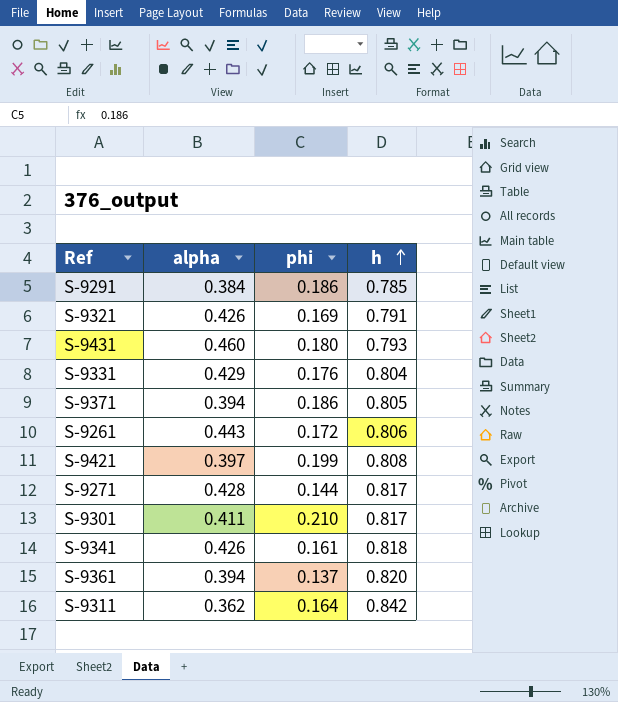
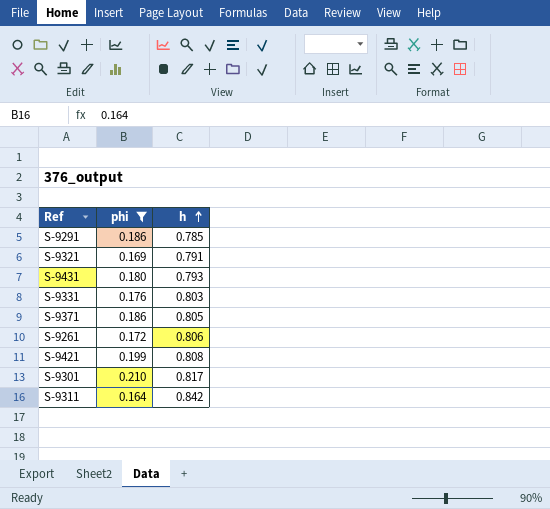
filter: none -> phi >= 0.164
column alpha | position: 2 -> none
S-9331 | h: 0.804 -> 0.803

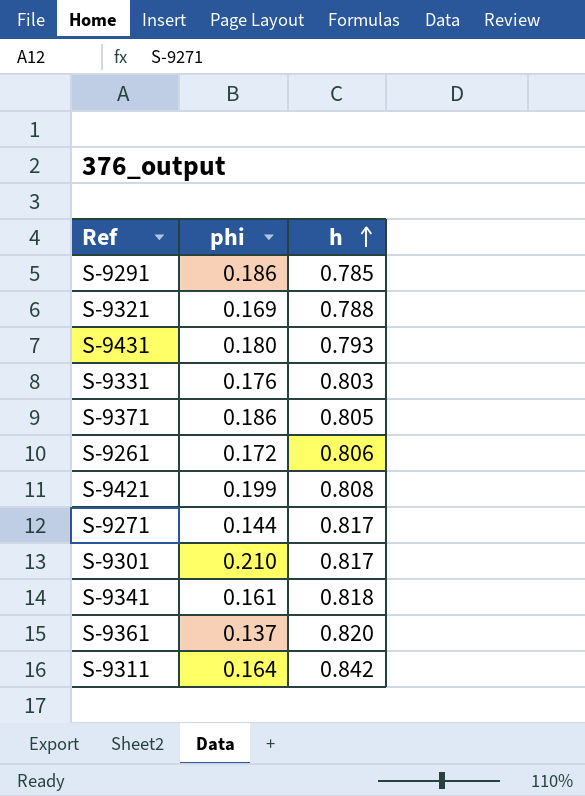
filter: phi >= 0.164 -> none
S-9321 | h: 0.791 -> 0.788

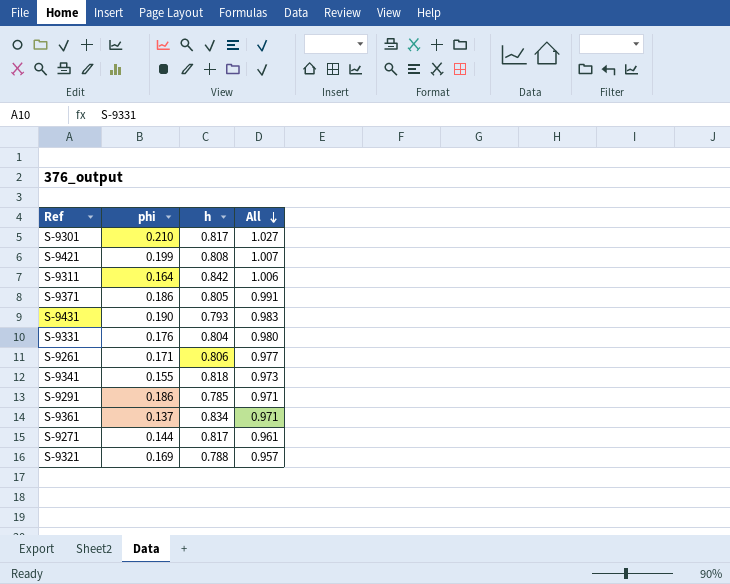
row order: h ascending -> All descending
column All | formula: none -> [phi] + [h]
S-9431 | phi: 0.180 -> 0.190
S-9331 | h: 0.803 -> 0.804
S-9261 | phi: 0.172 -> 0.171
S-9341 | phi: 0.161 -> 0.155
S-9361 | h: 0.820 -> 0.834

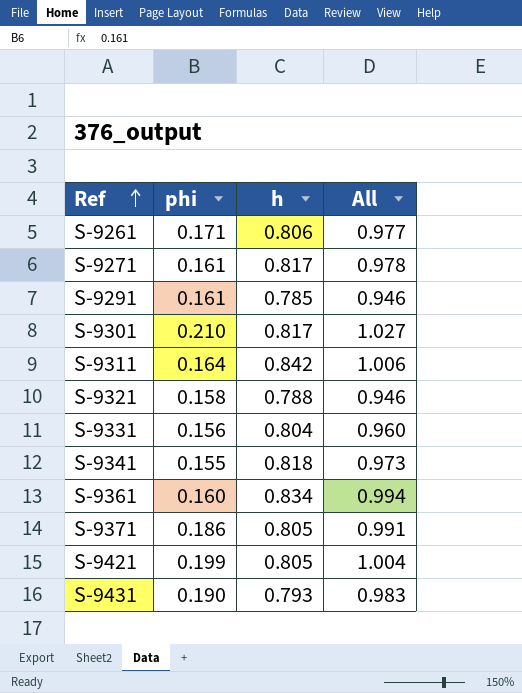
row order: All descending -> Ref ascending
S-9271 | phi: 0.144 -> 0.161
S-9271 | All: 0.961 -> 0.978
S-9291 | phi: 0.186 -> 0.161
S-9291 | All: 0.971 -> 0.946
S-9321 | phi: 0.169 -> 0.158
S-9321 | All: 0.957 -> 0.946
S-9331 | phi: 0.176 -> 0.156
S-9331 | All: 0.980 -> 0.960
S-9361 | phi: 0.137 -> 0.160
S-9361 | All: 0.971 -> 0.994
S-9421 | h: 0.808 -> 0.805
S-9421 | All: 1.007 -> 1.004

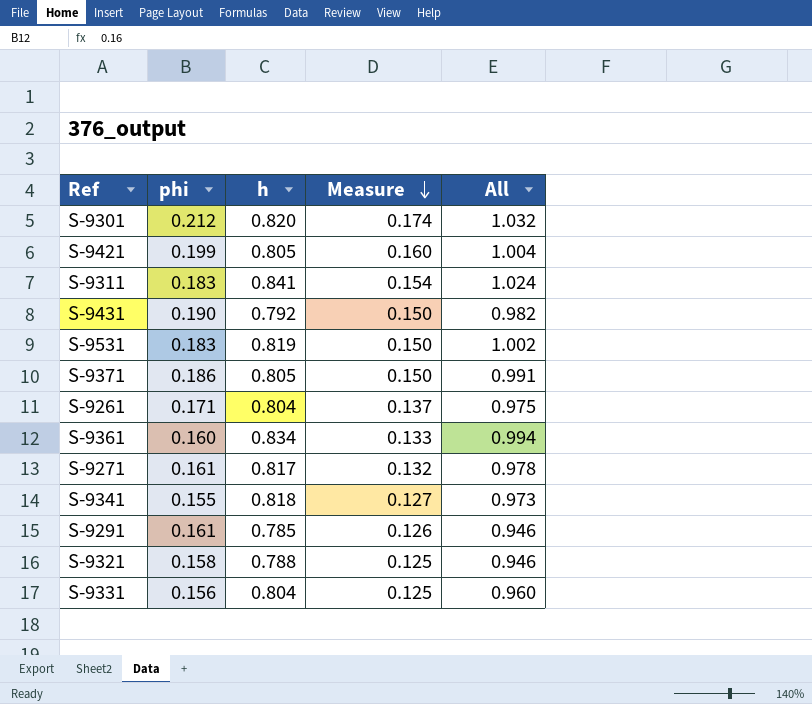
row order: Ref ascending -> Measure descending
column Measure | formula: none -> [phi] * [h]
S-9301 | phi: 0.210 -> 0.212
S-9301 | h: 0.817 -> 0.820
S-9301 | All: 1.027 -> 1.032
S-9311 | phi: 0.164 -> 0.183
S-9311 | h: 0.842 -> 0.841
S-9311 | All: 1.006 -> 1.024
S-9431 | h: 0.793 -> 0.792
S-9431 | All: 0.983 -> 0.982
row S-9531: none -> 0.183 | 0.819 | 0.150 | 1.002
S-9261 | h: 0.806 -> 0.804
S-9261 | All: 0.977 -> 0.975

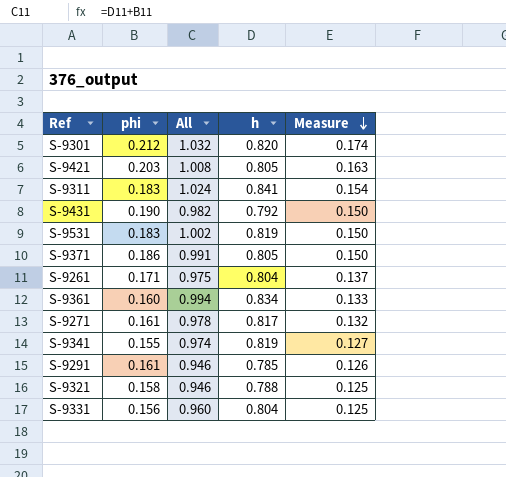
column All | position: 5 -> 3
S-9421 | phi: 0.199 -> 0.203
S-9421 | All: 1.004 -> 1.008
S-9421 | Measure: 0.160 -> 0.163
S-9341 | All: 0.973 -> 0.974
S-9341 | h: 0.818 -> 0.819

